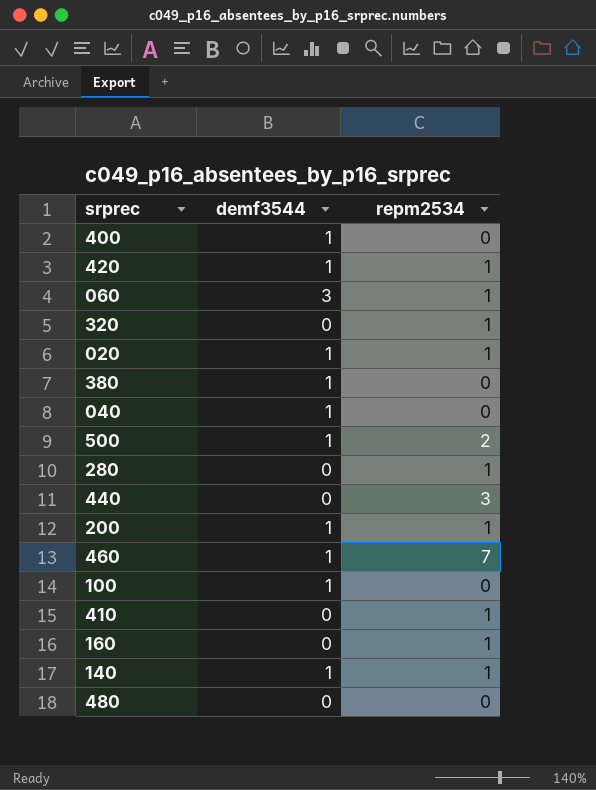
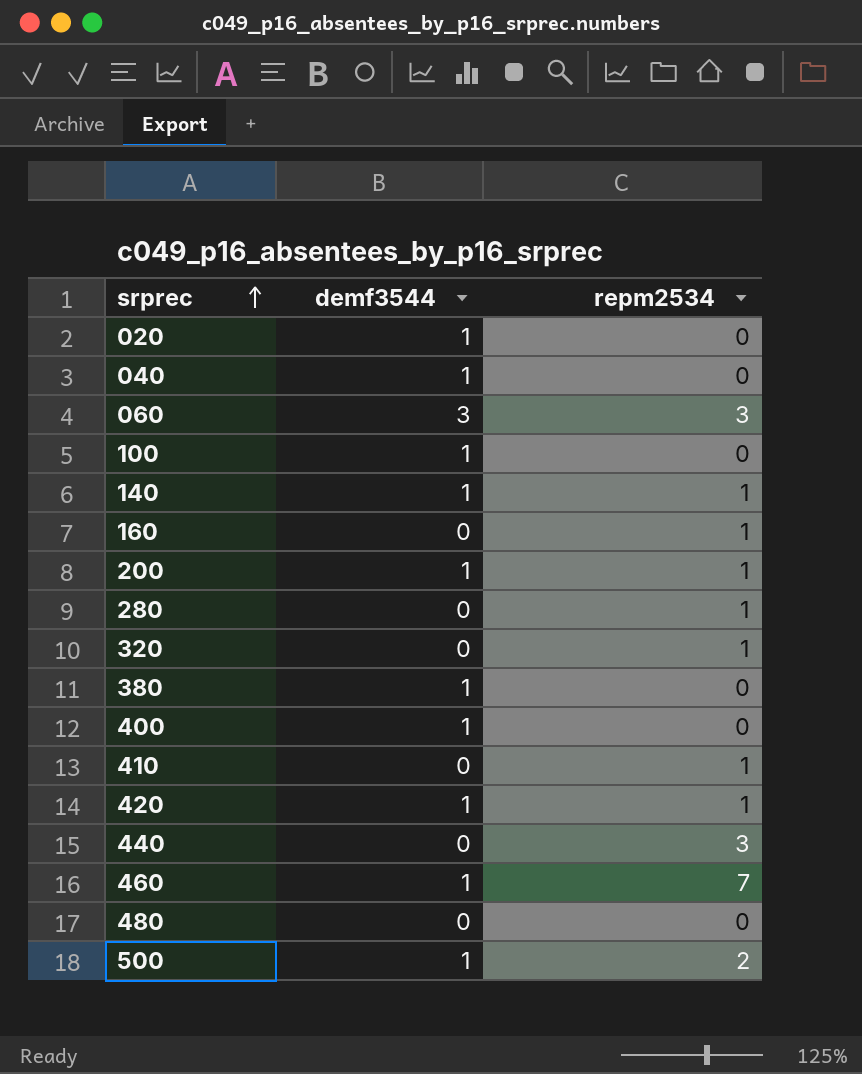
row order: none -> srprec ascending
020 | repm2534: 1 -> 0
060 | repm2534: 1 -> 3

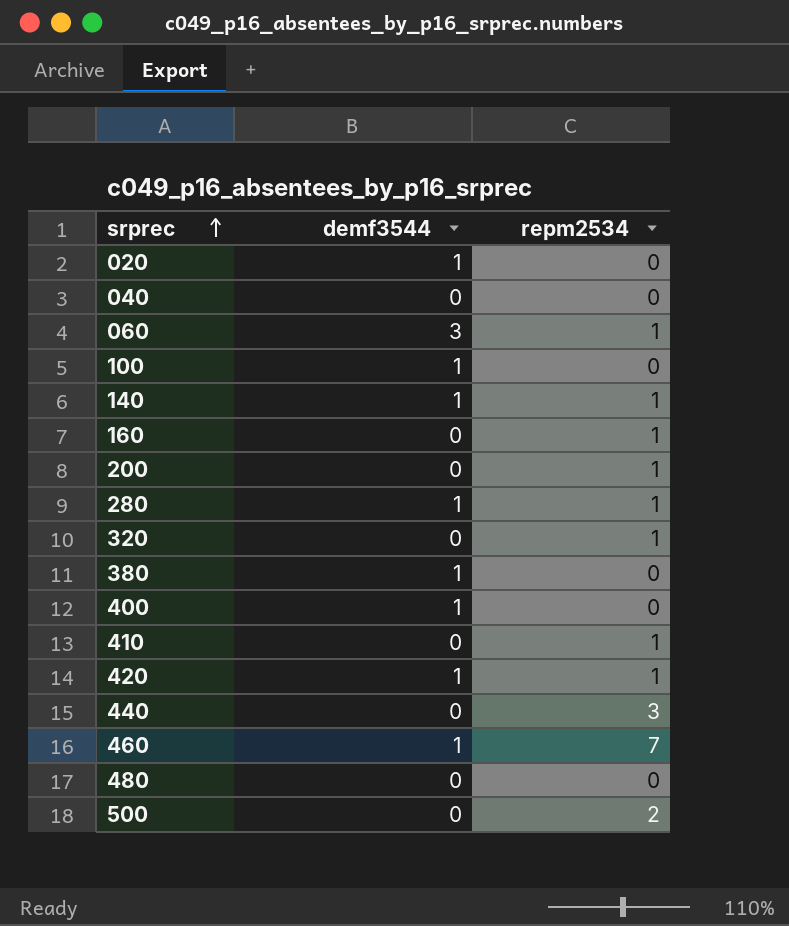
040 | demf3544: 1 -> 0
060 | repm2534: 3 -> 1
200 | demf3544: 1 -> 0
280 | demf3544: 0 -> 1
500 | demf3544: 1 -> 0

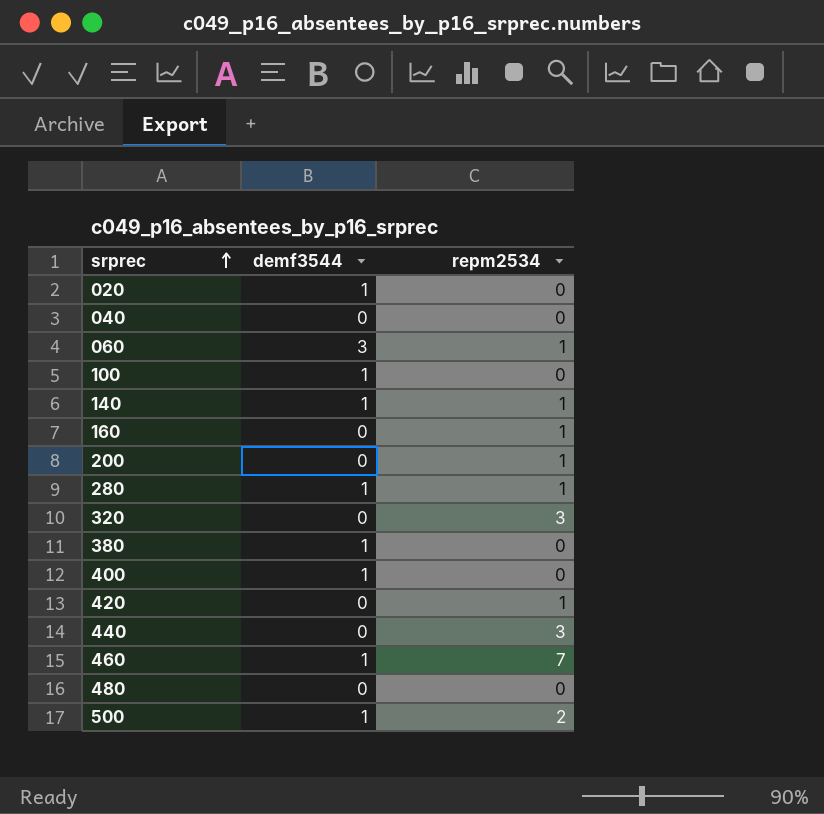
row 410: 0 | 1 -> none
320 | repm2534: 1 -> 3
420 | demf3544: 1 -> 0
500 | demf3544: 0 -> 1

